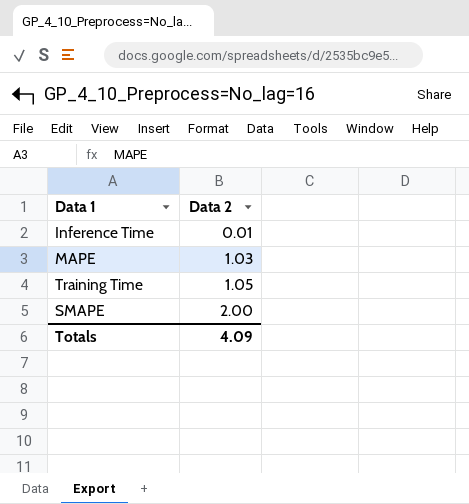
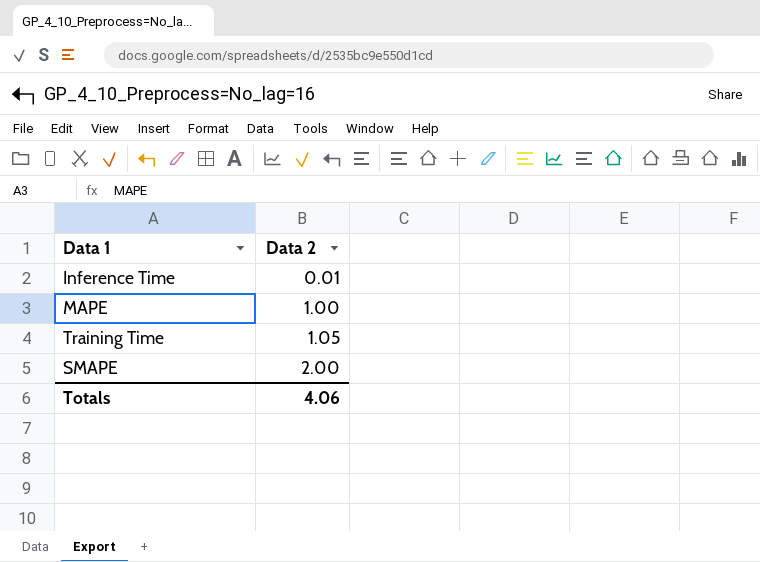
MAPE | Data 2: 1.03 -> 1.00
Totals | Data 2: 4.09 -> 4.06

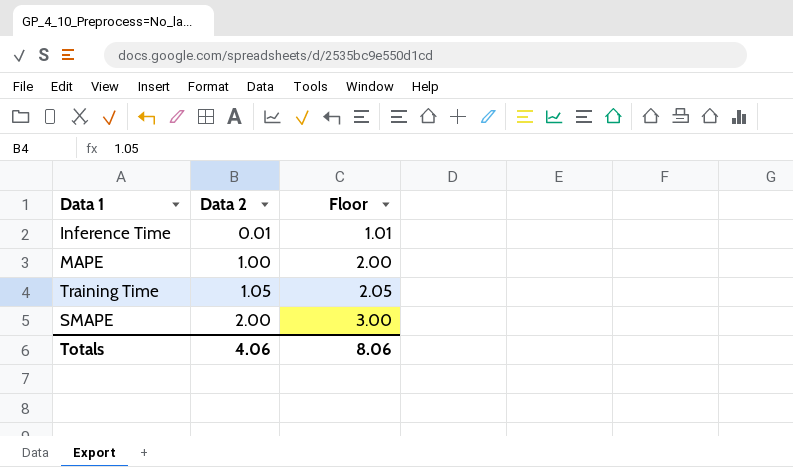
column Floor | formula: none -> [Data 2] + 1

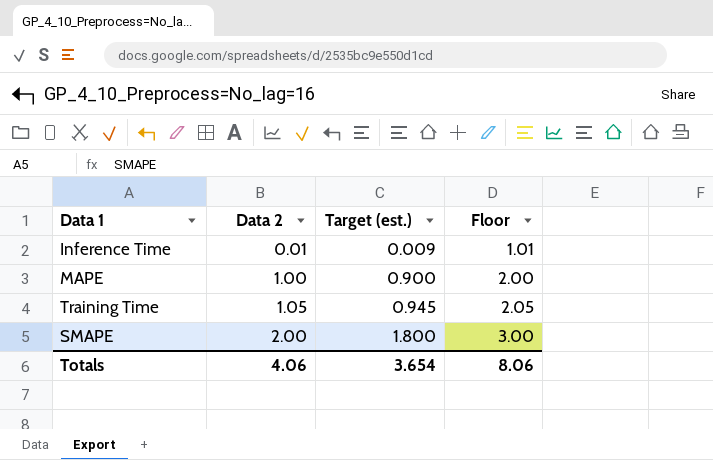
column Target (est.) | formula: none -> [Data 2] * 0.9

